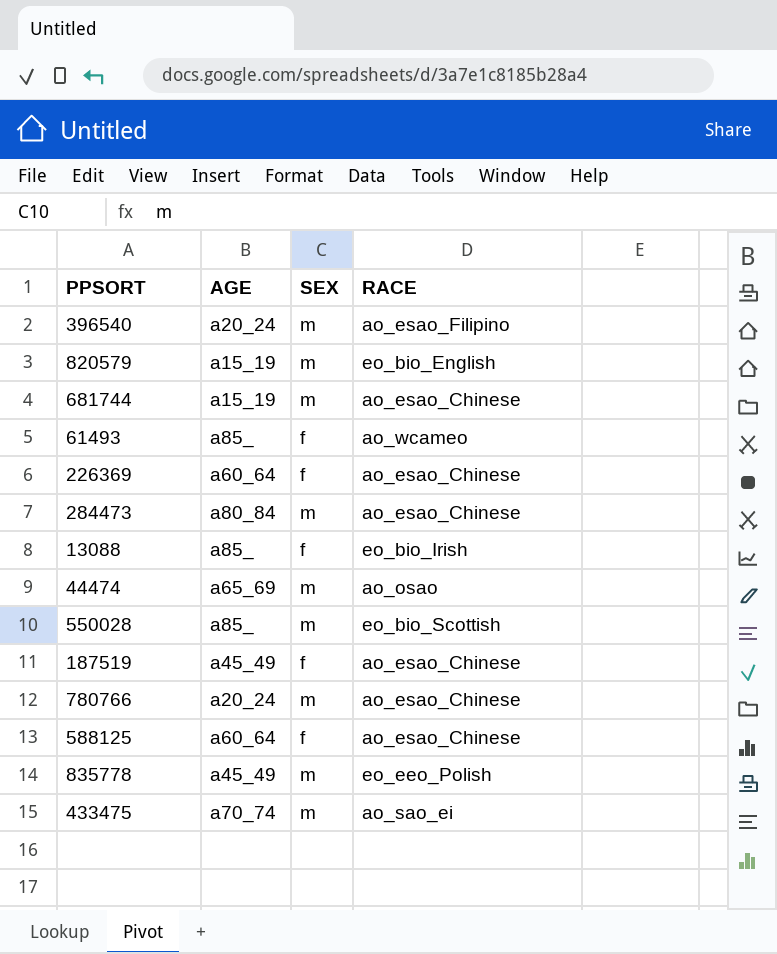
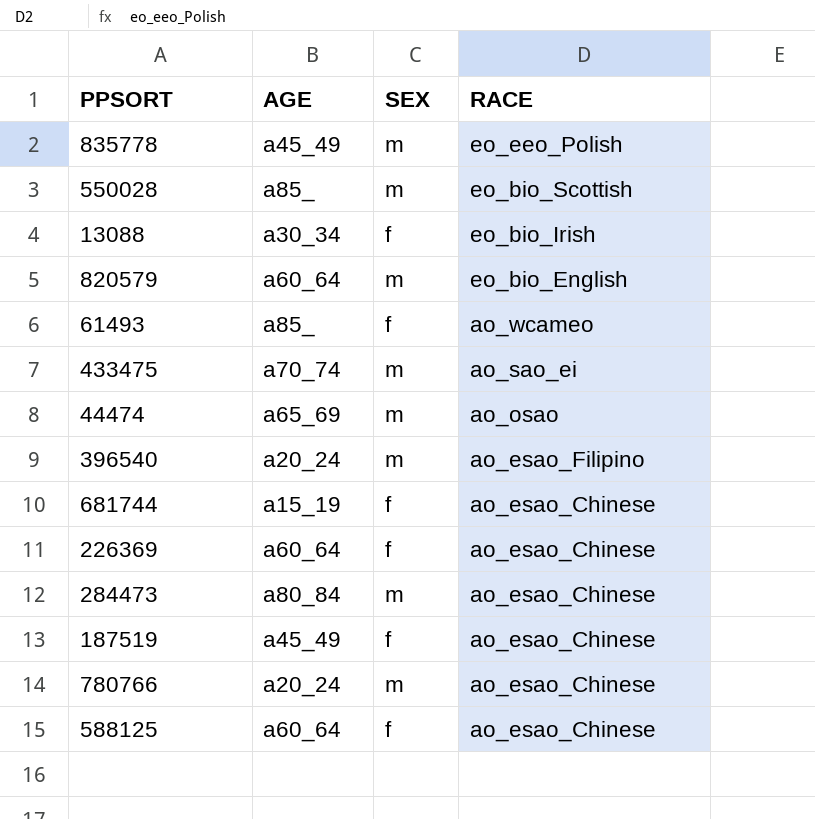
row order: none -> RACE descending
13088 | AGE: a85_ -> a30_34
820579 | AGE: a15_19 -> a60_64
681744 | SEX: m -> f

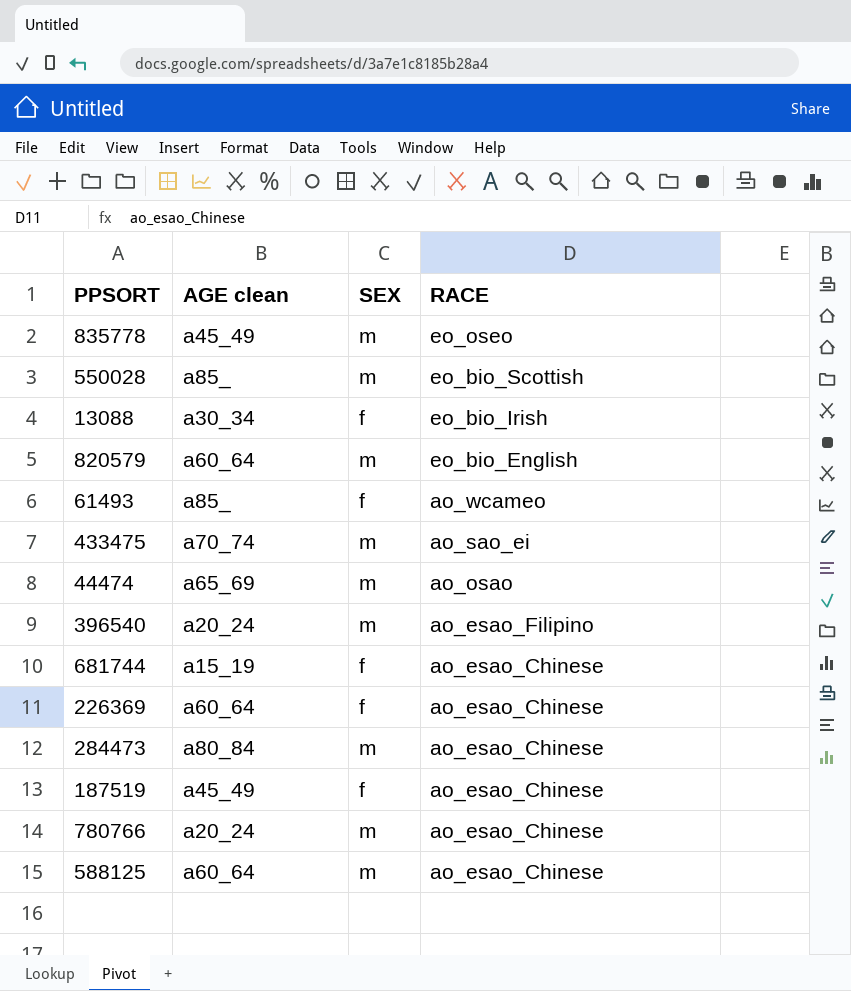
column name: AGE -> AGE clean
835778 | RACE: eo_eeo_Polish -> eo_oseo
588125 | SEX: f -> m

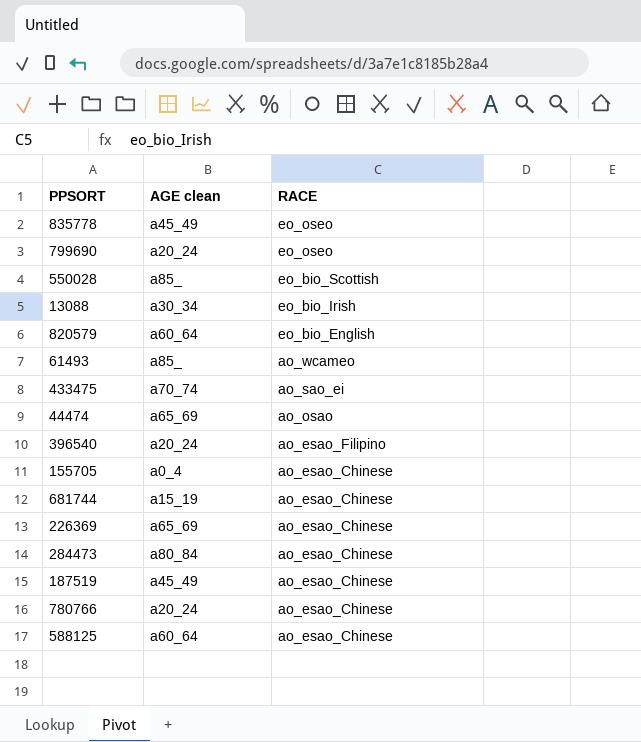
column SEX | position: 3 -> none
row 799690: none -> a20_24 | eo_oseo
row 155705: none -> a0_4 | ao_esao_Chinese
226369 | AGE clean: a60_64 -> a65_69

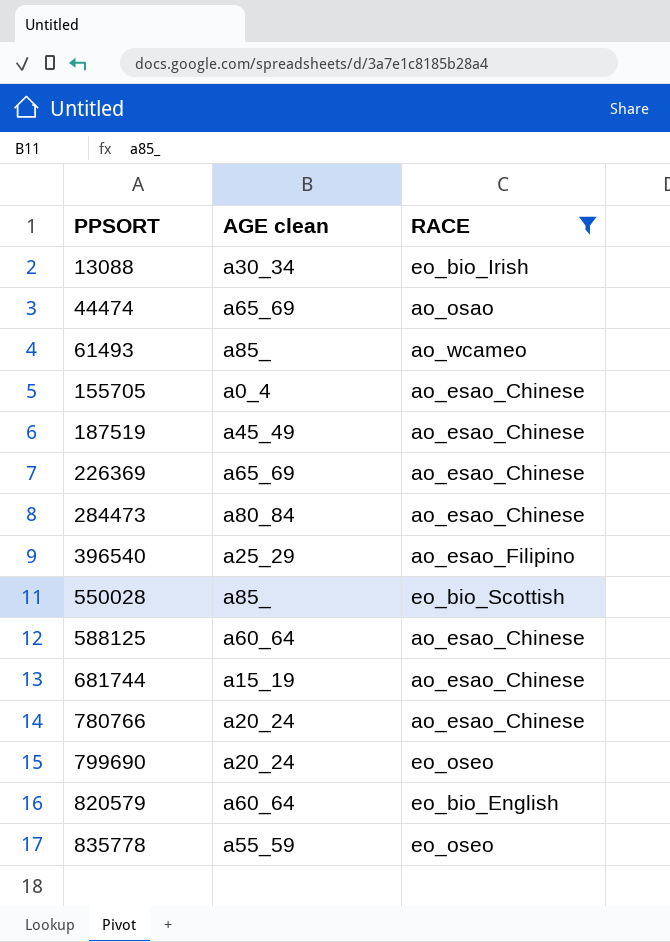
filter: none -> RACE != ao_sao_ei
row order: RACE descending -> PPSORT ascending
396540 | AGE clean: a20_24 -> a25_29
835778 | AGE clean: a45_49 -> a55_59

